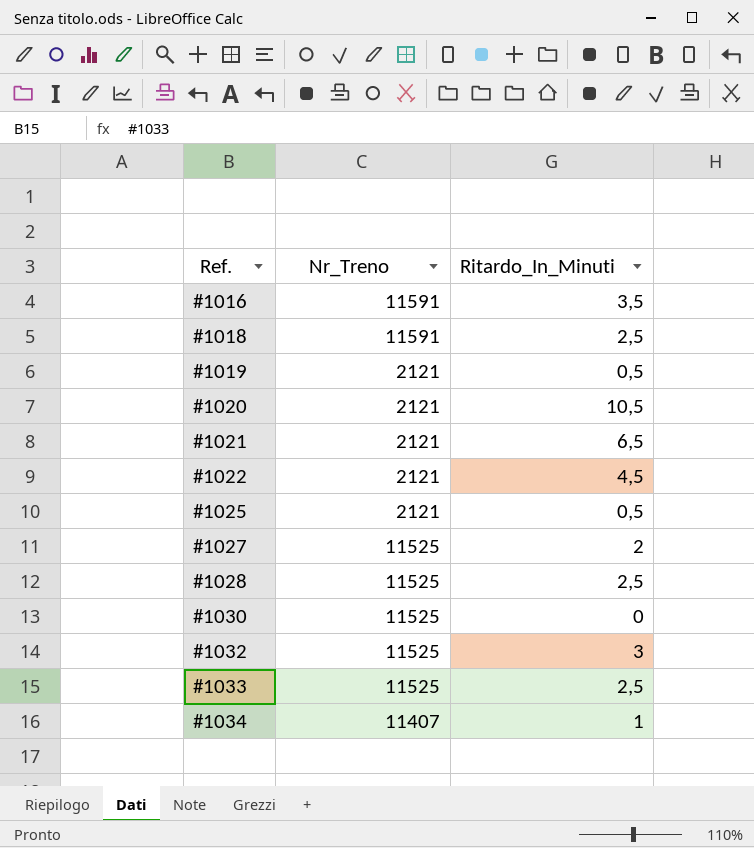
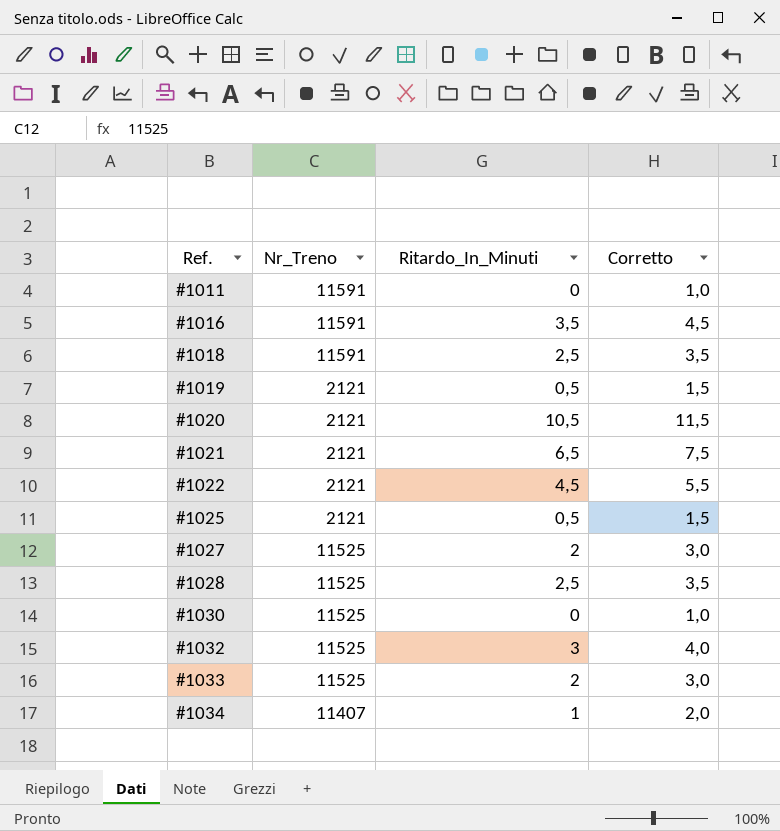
column Corretto | formula: none -> [Ritardo_In_Minuti] + 1
row #1011: none -> 11591 | 0 | 1,0
#1033 | Ritardo_In_Minuti: 2,5 -> 2

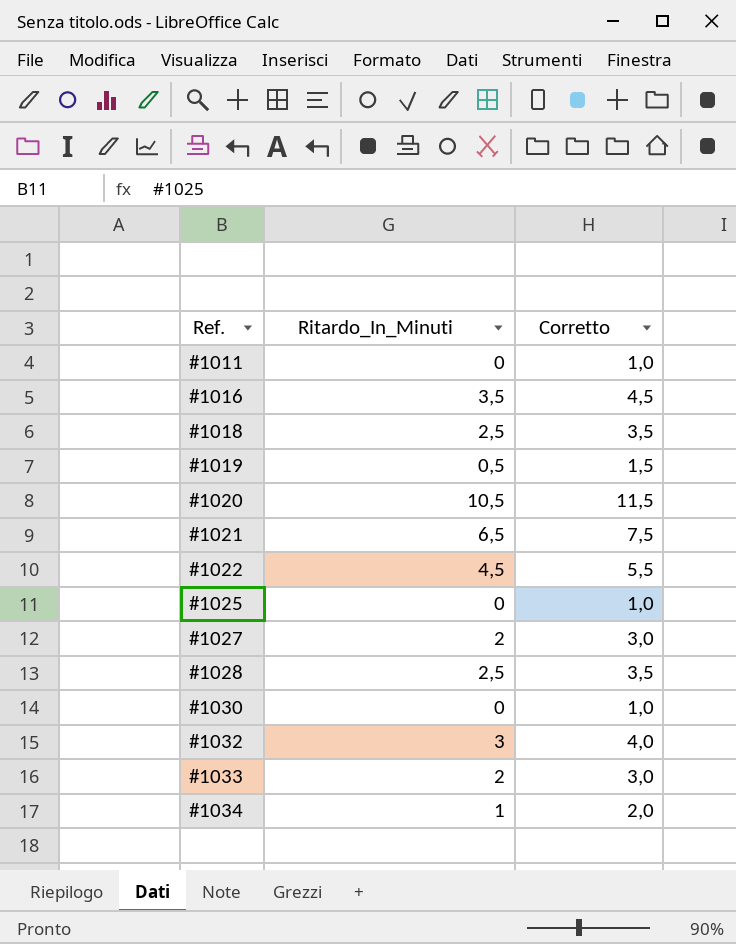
column Nr_Treno | position: 2 -> none
#1025 | Ritardo_In_Minuti: 0,5 -> 0
#1025 | Corretto: 1,5 -> 1,0

